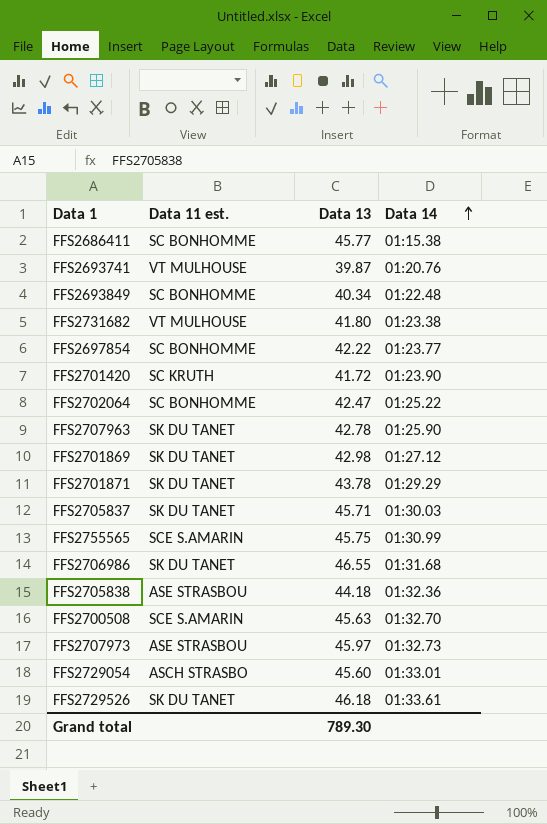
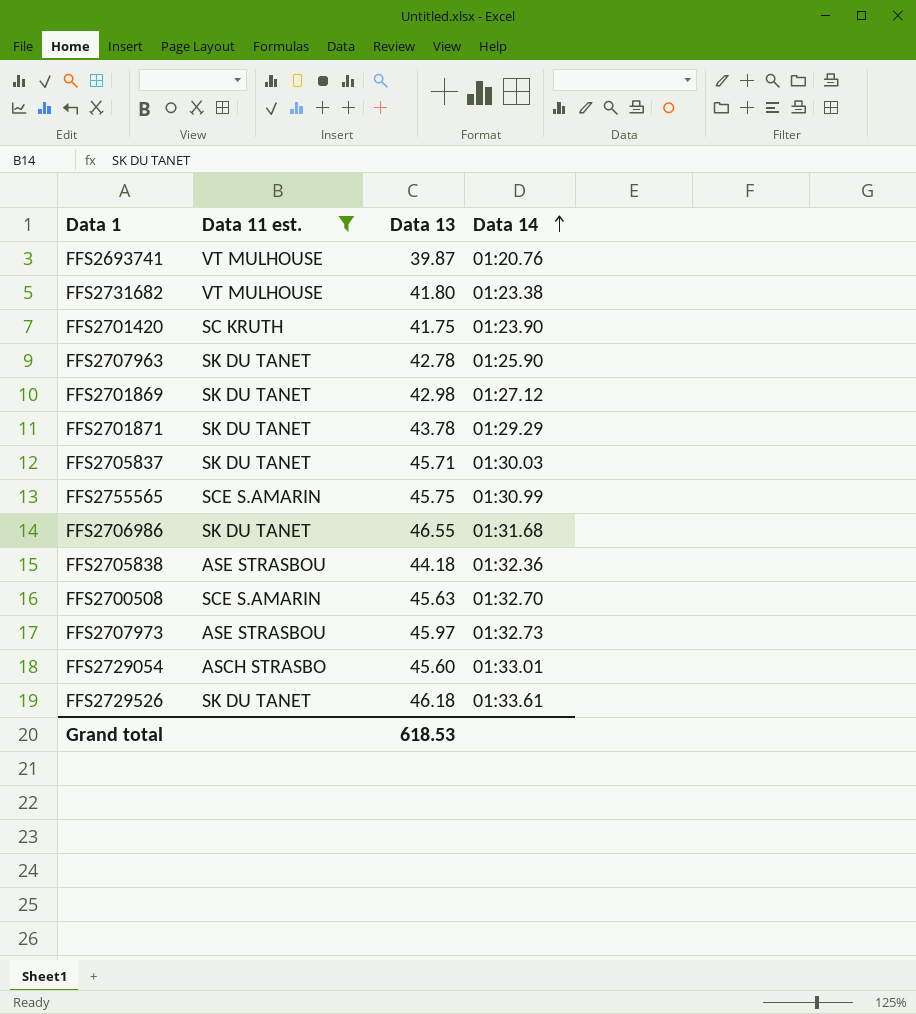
filter: none -> Data 11 est. != SC BONHOMME
FFS2701420 | Data 13: 41.72 -> 41.75
Grand total | Data 13: 789.30 -> 618.53

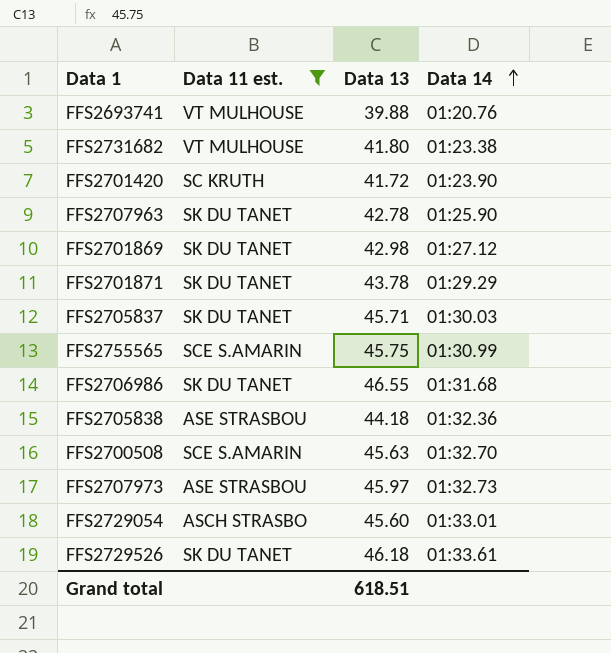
FFS2693741 | Data 13: 39.87 -> 39.88
FFS2701420 | Data 13: 41.75 -> 41.72
Grand total | Data 13: 618.53 -> 618.51

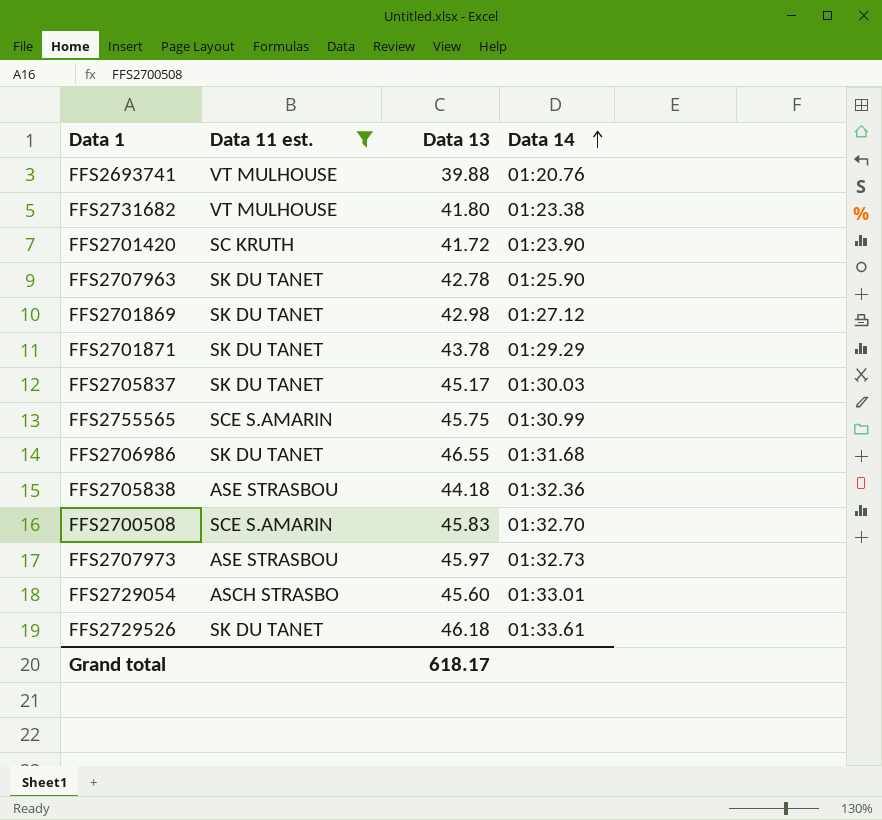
FFS2705837 | Data 13: 45.71 -> 45.17
FFS2700508 | Data 13: 45.63 -> 45.83
Grand total | Data 13: 618.51 -> 618.17

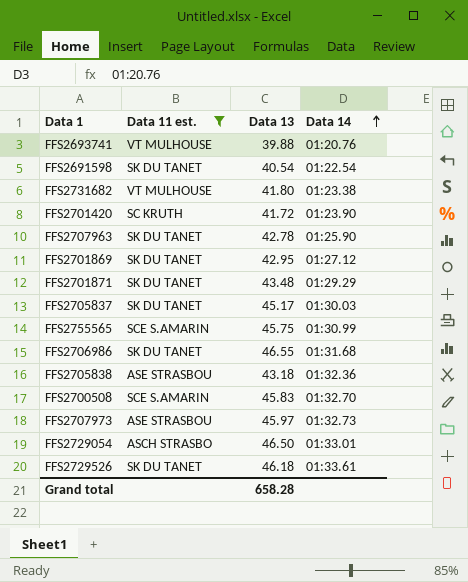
row FFS2691598: none -> SK DU TANET | 40.54 | 01:22.54
FFS2701869 | Data 13: 42.98 -> 42.95
FFS2701871 | Data 13: 43.78 -> 43.48
FFS2705838 | Data 13: 44.18 -> 43.18
FFS2729054 | Data 13: 45.60 -> 46.50
Grand total | Data 13: 618.17 -> 658.28

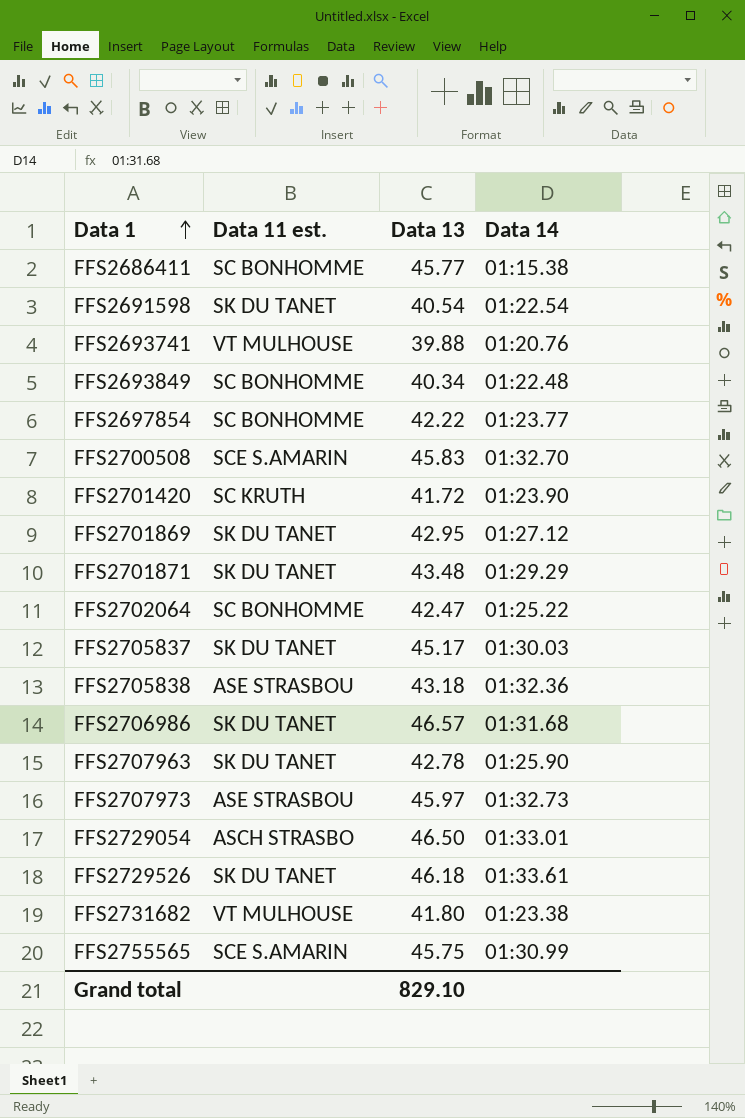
filter: Data 11 est. != SC BONHOMME -> none
row order: Data 14 ascending -> Data 1 ascending
FFS2706986 | Data 13: 46.55 -> 46.57
Grand total | Data 13: 658.28 -> 829.10

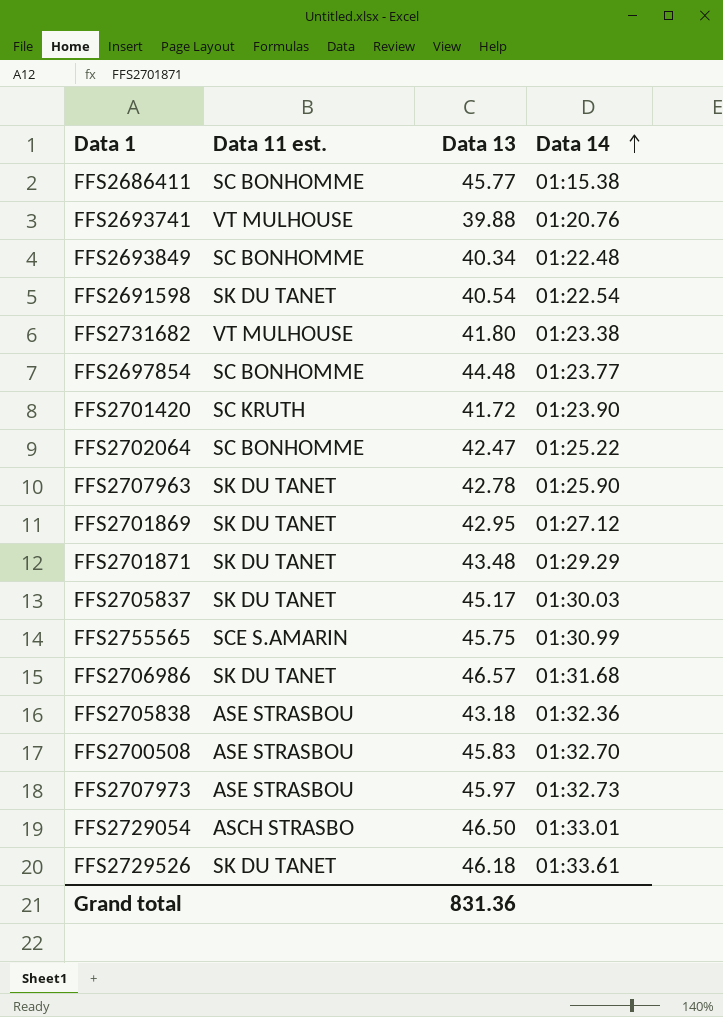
row order: Data 1 ascending -> Data 14 ascending
FFS2697854 | Data 13: 42.22 -> 44.48
FFS2700508 | Data 11 est.: SCE S.AMARIN -> ASE STRASBOU
Grand total | Data 13: 829.10 -> 831.36

